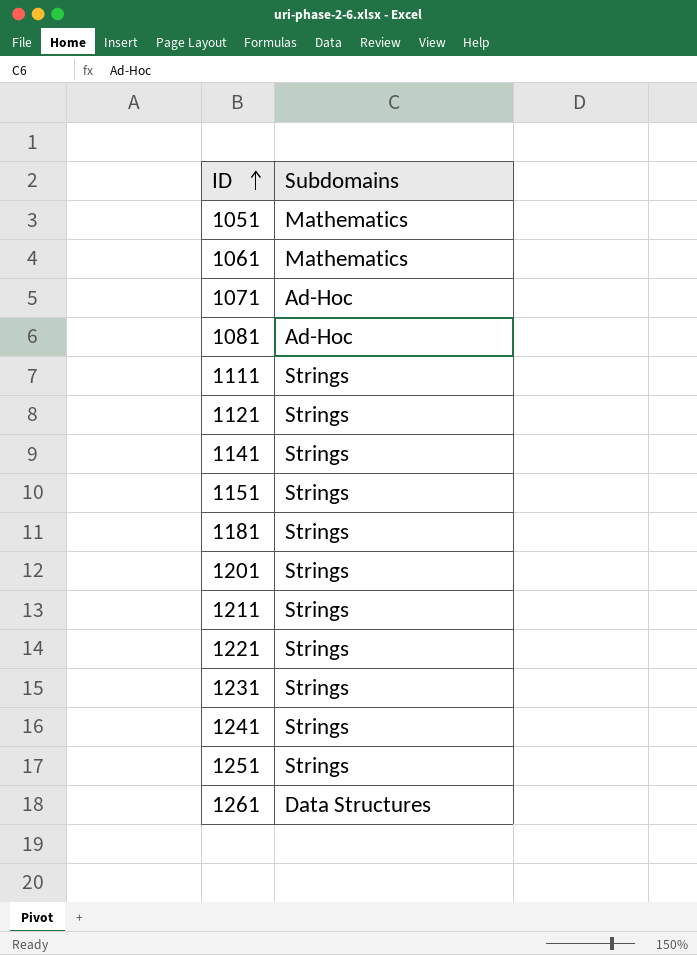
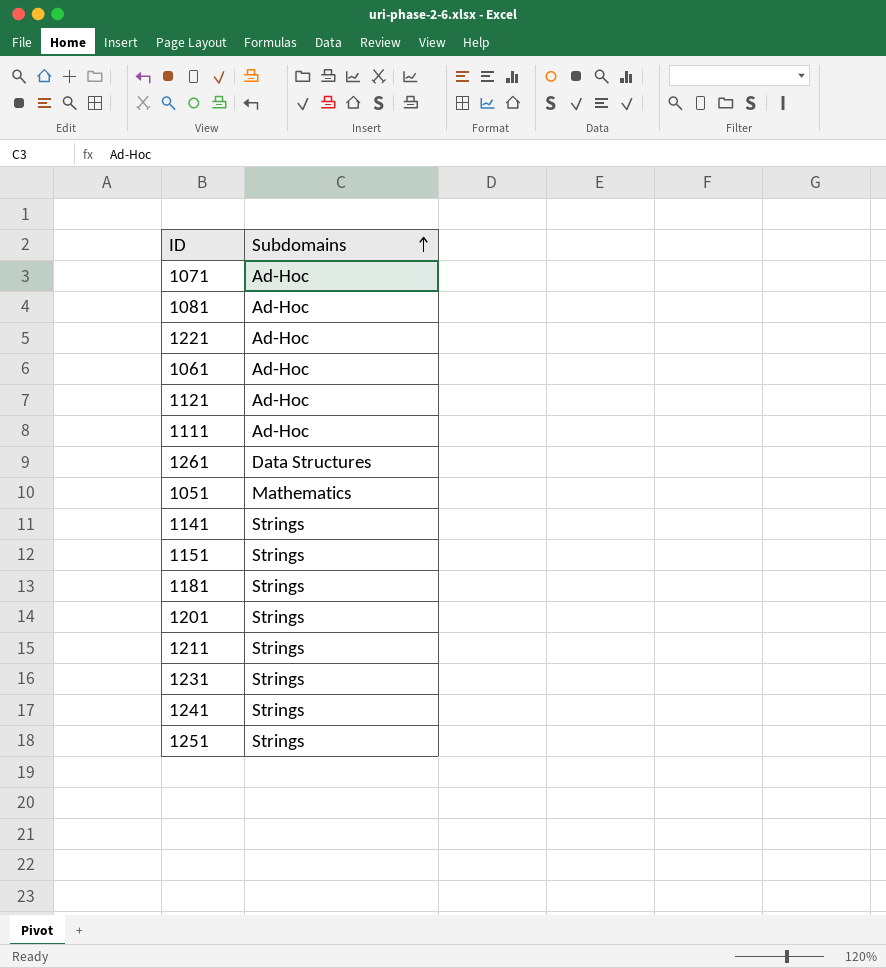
row order: ID ascending -> Subdomains ascending
1221 | Subdomains: Strings -> Ad-Hoc
1061 | Subdomains: Mathematics -> Ad-Hoc
1121 | Subdomains: Strings -> Ad-Hoc
1111 | Subdomains: Strings -> Ad-Hoc

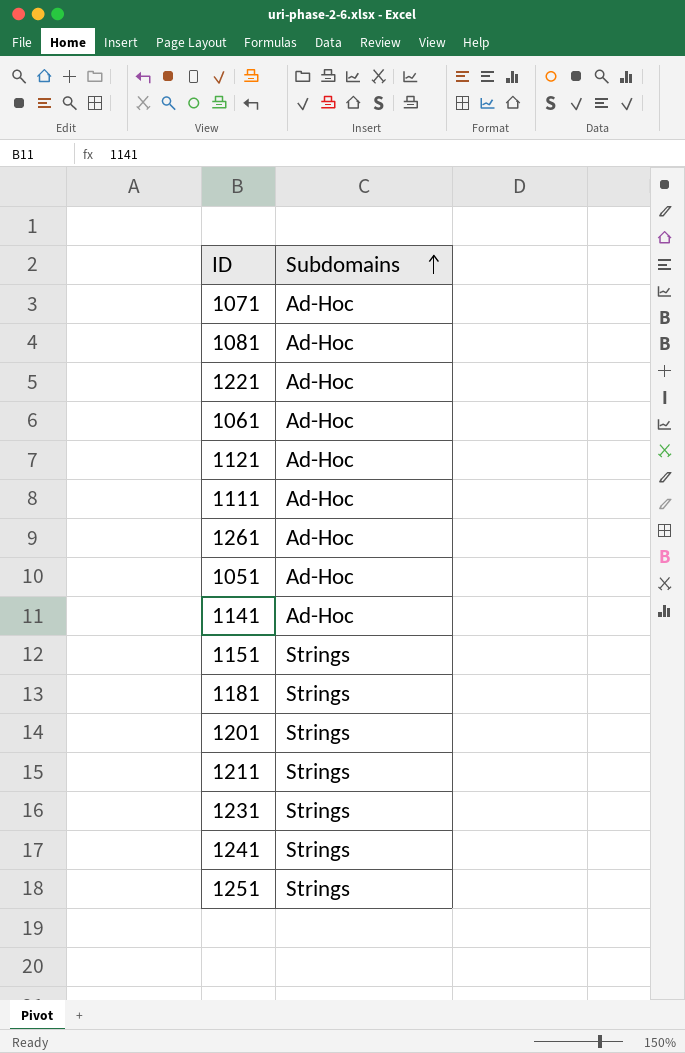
1261 | Subdomains: Data Structures -> Ad-Hoc
1051 | Subdomains: Mathematics -> Ad-Hoc
1141 | Subdomains: Strings -> Ad-Hoc

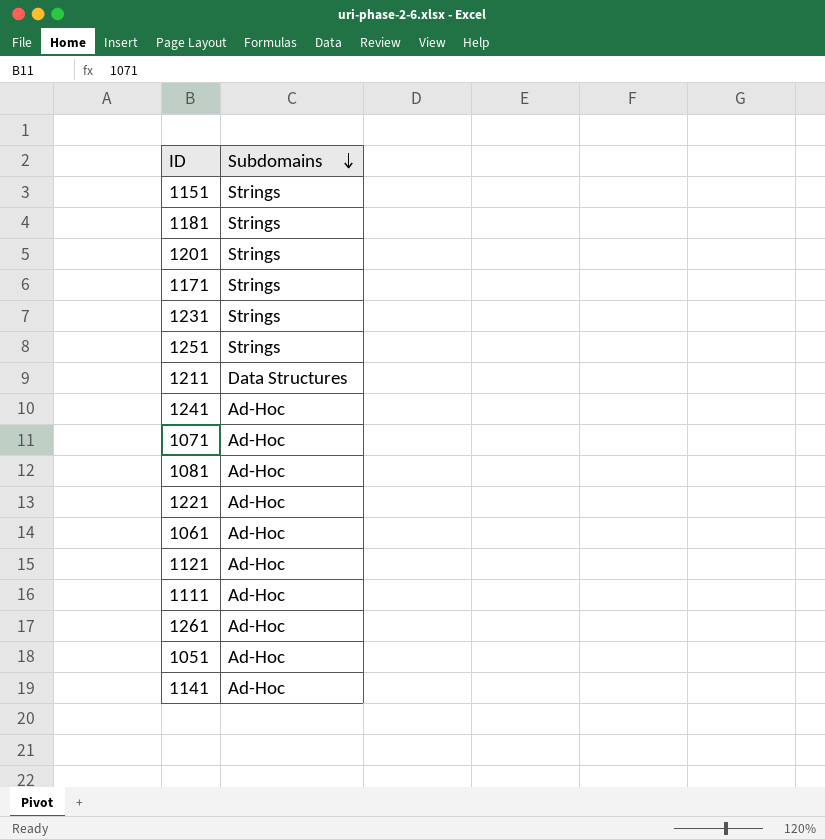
row order: Subdomains ascending -> Subdomains descending
row 1171: none -> Strings
1211 | Subdomains: Strings -> Data Structures
1241 | Subdomains: Strings -> Ad-Hoc

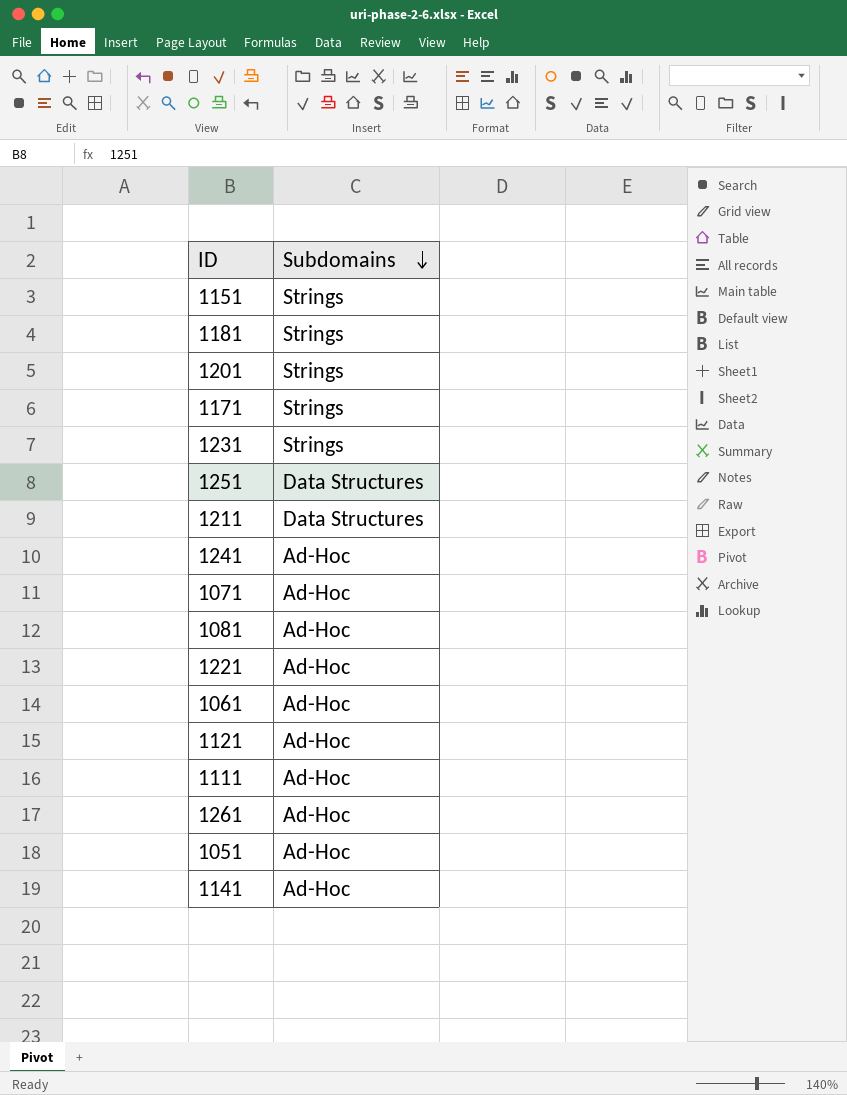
1251 | Subdomains: Strings -> Data Structures

